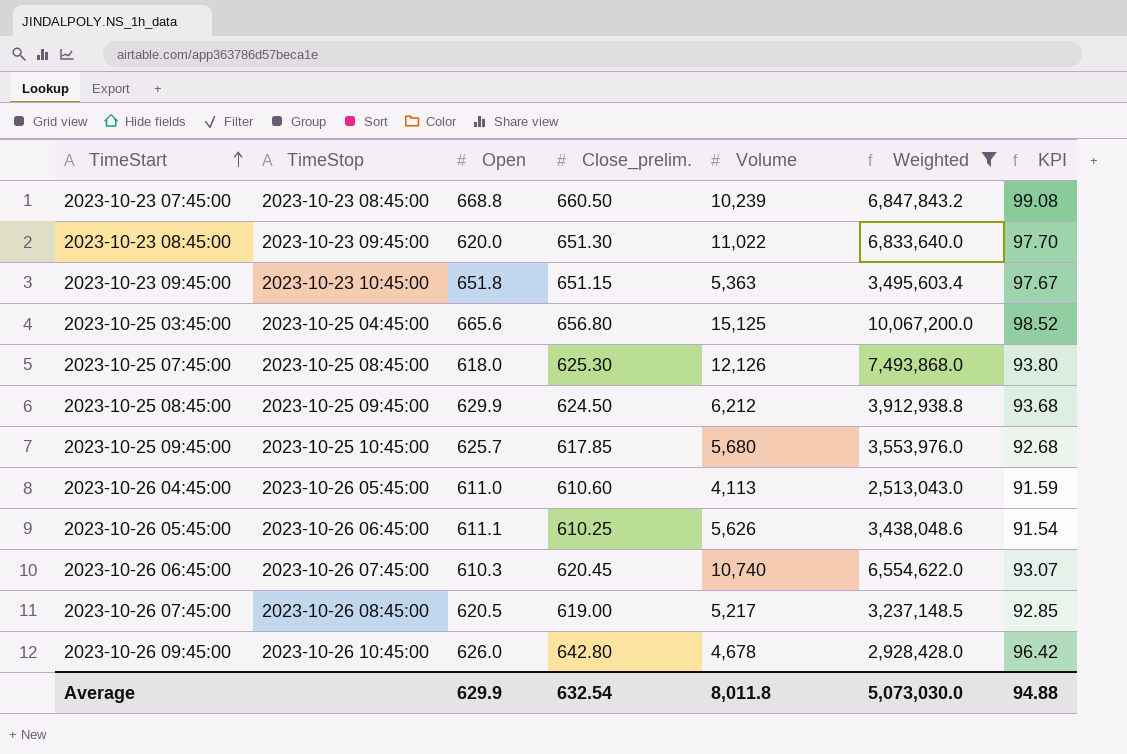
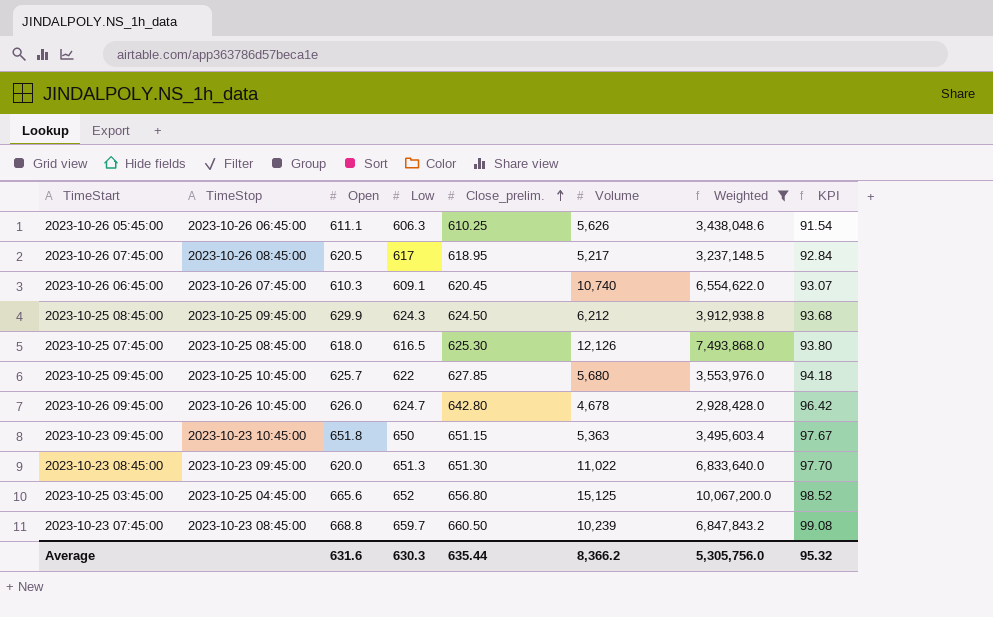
row order: TimeStart ascending -> Close_prelim. ascending
column Low | position: none -> 4
row 2023-10-26 04:45:00: 2023-10-26 05:45:00 | 611.0 | 610.60 | 4,113 | 2,513,043.0 | 91.59 -> none
2023-10-26 07:45:00 | Close_prelim.: 619.00 -> 618.95
2023-10-26 07:45:00 | KPI: 92.85 -> 92.84
2023-10-25 09:45:00 | Close_prelim.: 617.85 -> 627.85
2023-10-25 09:45:00 | KPI: 92.68 -> 94.18
Average | Open: 629.9 -> 631.6
Average | Close_prelim.: 632.54 -> 635.44
Average | Volume: 8,011.8 -> 8,366.2
Average | Weighted: 5,073,030.0 -> 5,305,756.0
Average | KPI: 94.88 -> 95.32

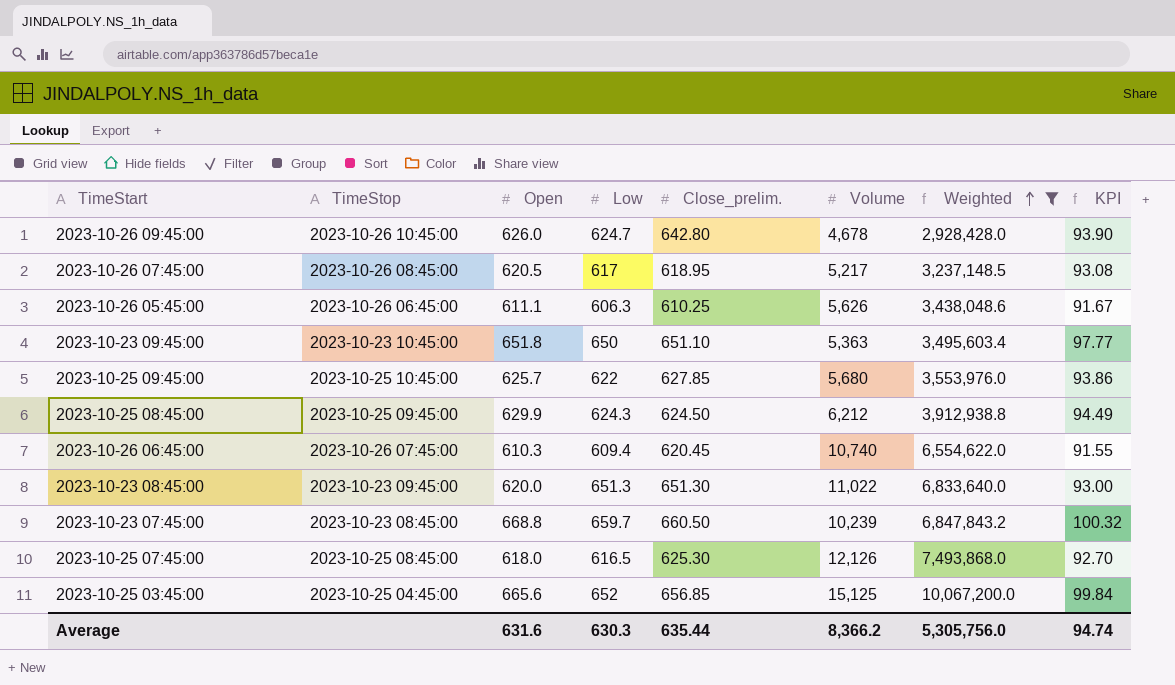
row order: Close_prelim. ascending -> Weighted ascending
column KPI | formula: [Close_prelim.] * 0.15 -> [Open] * 0.15
2023-10-23 09:45:00 | Close_prelim.: 651.15 -> 651.10
2023-10-26 06:45:00 | Low: 609.1 -> 609.4
2023-10-25 03:45:00 | Close_prelim.: 656.80 -> 656.85
Average | KPI: 95.32 -> 94.74

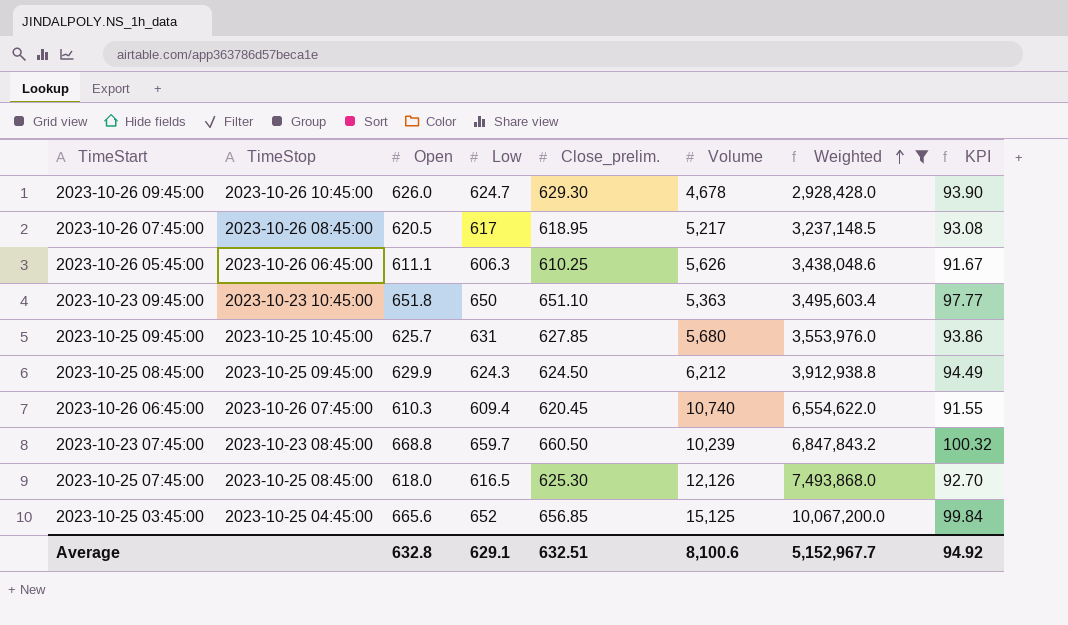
row 2023-10-23 08:45:00: 2023-10-23 09:45:00 | 620.0 | 651.3 | 651.30 | 11,022 | 6,833,640.0 | 93.00 -> none
2023-10-26 09:45:00 | Close_prelim.: 642.80 -> 629.30
2023-10-25 09:45:00 | Low: 622 -> 631
Average | Open: 631.6 -> 632.8
Average | Low: 630.3 -> 629.1
Average | Close_prelim.: 635.44 -> 632.51
Average | Volume: 8,366.2 -> 8,100.6
Average | Weighted: 5,305,756.0 -> 5,152,967.7
Average | KPI: 94.74 -> 94.92

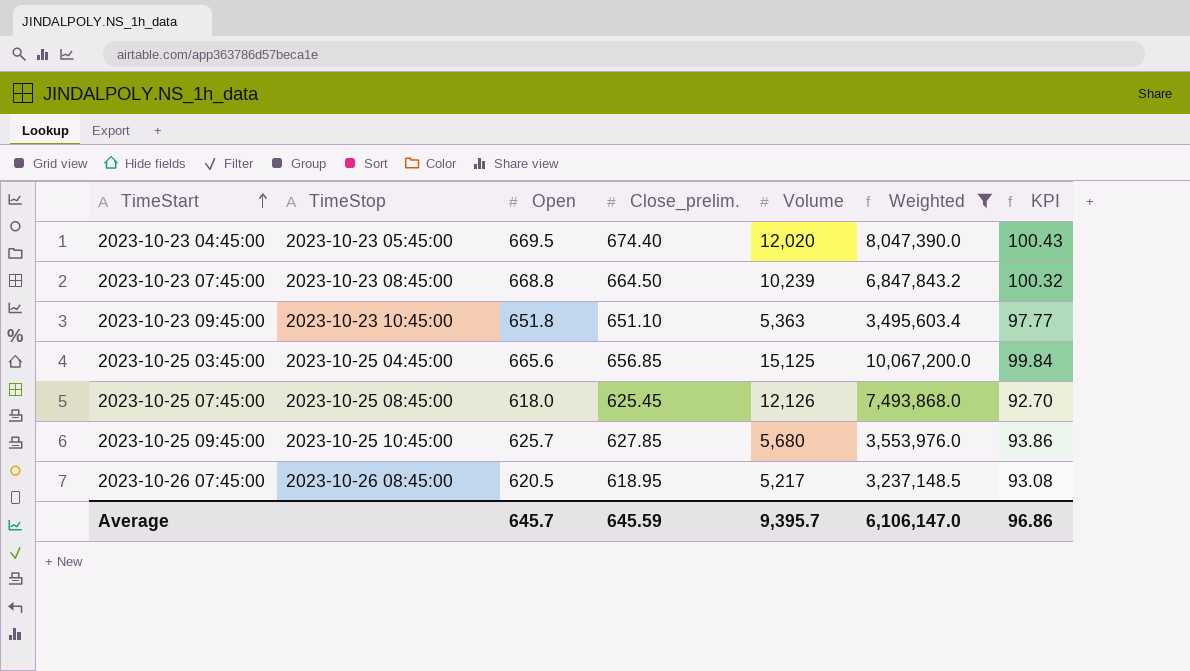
row order: Weighted ascending -> TimeStart ascending
column Low | position: 4 -> none
row 2023-10-26 09:45:00: 2023-10-26 10:45:00 | 626.0 | 624.7 | 629.30 | 4,678 | 2,928,428.0 | 93.90 -> none
row 2023-10-26 05:45:00: 2023-10-26 06:45:00 | 611.1 | 606.3 | 610.25 | 5,626 | 3,438,048.6 | 91.67 -> none
row 2023-10-25 08:45:00: 2023-10-25 09:45:00 | 629.9 | 624.3 | 624.50 | 6,212 | 3,912,938.8 | 94.49 -> none
row 2023-10-26 06:45:00: 2023-10-26 07:45:00 | 610.3 | 609.4 | 620.45 | 10,740 | 6,554,622.0 | 91.55 -> none
row 2023-10-23 04:45:00: none -> 2023-10-23 05:45:00 | 669.5 | 674.40 | 12,020 | 8,047,390.0 | 100.43
2023-10-23 07:45:00 | Close_prelim.: 660.50 -> 664.50
2023-10-25 07:45:00 | Close_prelim.: 625.30 -> 625.45
Average | Open: 632.8 -> 645.7
Average | Close_prelim.: 632.51 -> 645.59
Average | Volume: 8,100.6 -> 9,395.7
Average | Weighted: 5,152,967.7 -> 6,106,147.0
Average | KPI: 94.92 -> 96.86

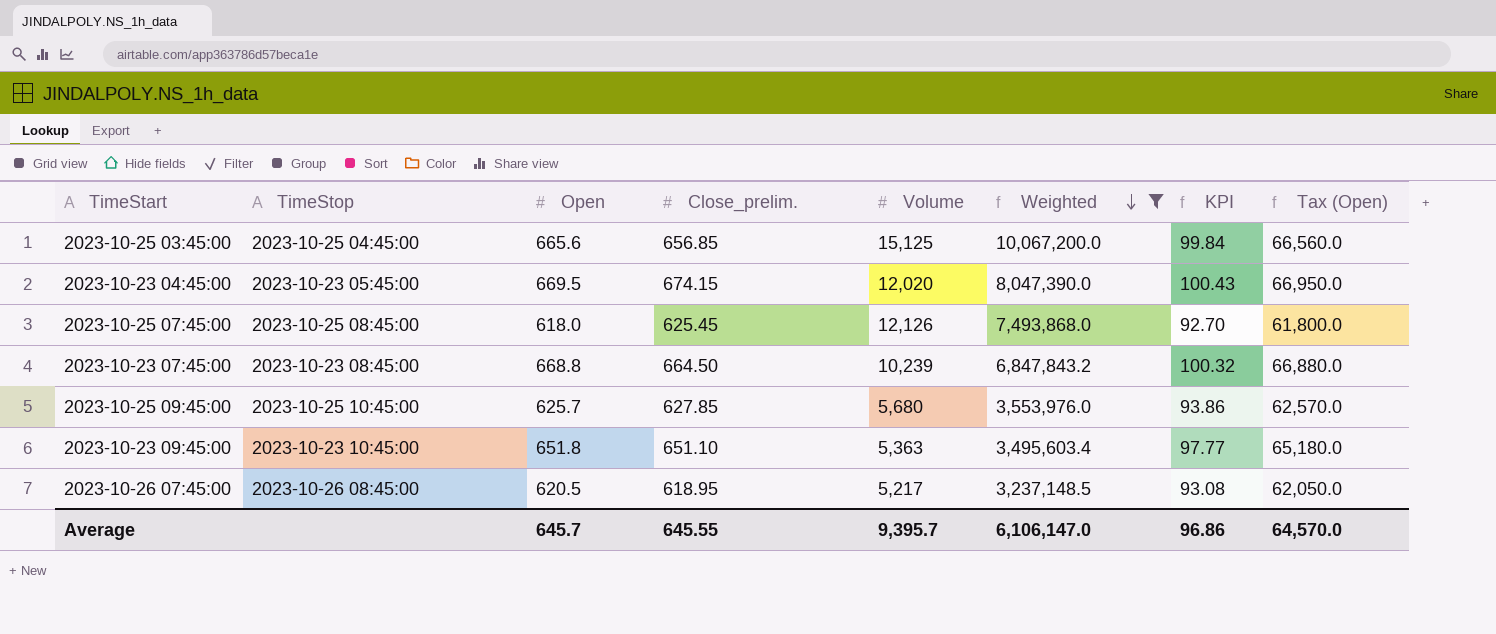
row order: TimeStart ascending -> Weighted descending
column Tax (Open) | formula: none -> [Open] * 100
2023-10-23 04:45:00 | Close_prelim.: 674.40 -> 674.15
Average | Close_prelim.: 645.59 -> 645.55

